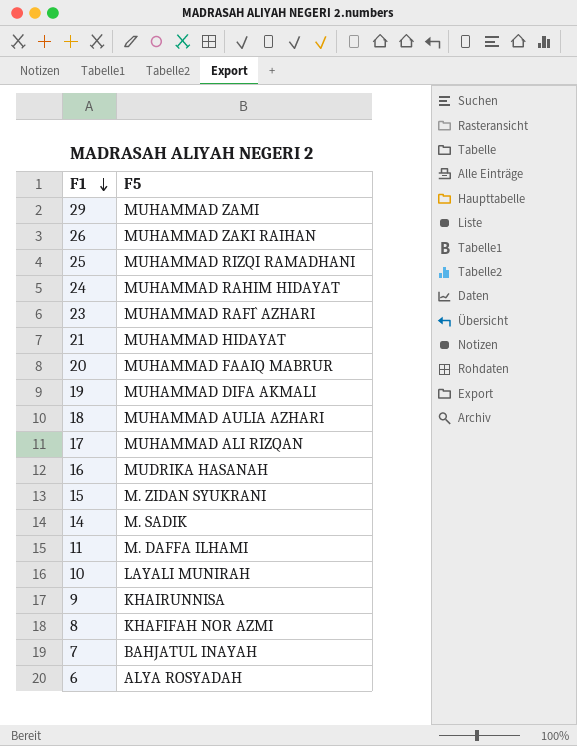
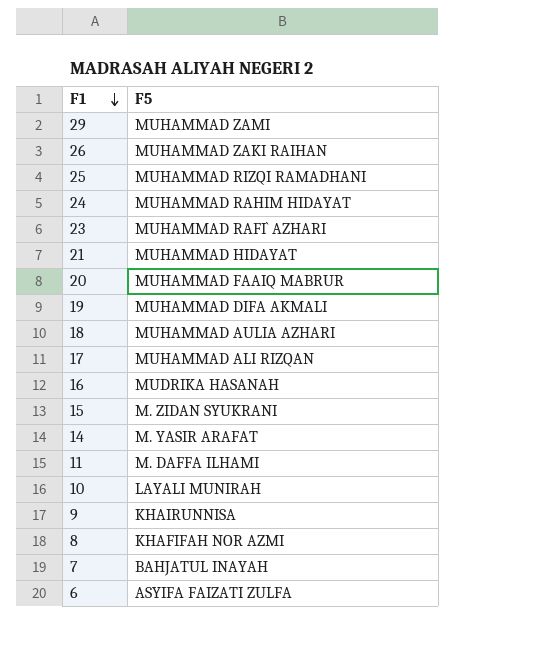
14 | F5: M. SADIK -> M. YASIR ARAFAT
6 | F5: ALYA ROSYADAH -> ASYIFA FAIZATI ZULFA

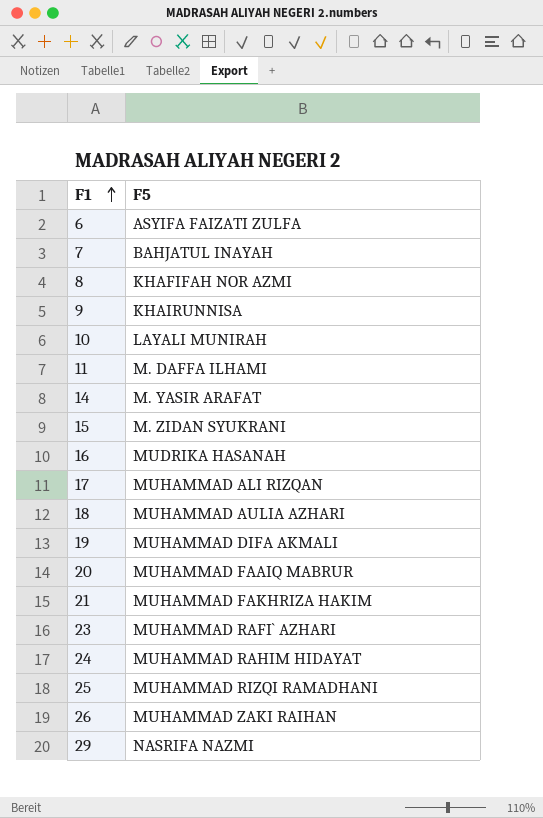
row order: F1 descending -> F1 ascending
21 | F5: MUHAMMAD HIDAYAT -> MUHAMMAD FAKHRIZA HAKIM
29 | F5: MUHAMMAD ZAMI -> NASRIFA NAZMI

